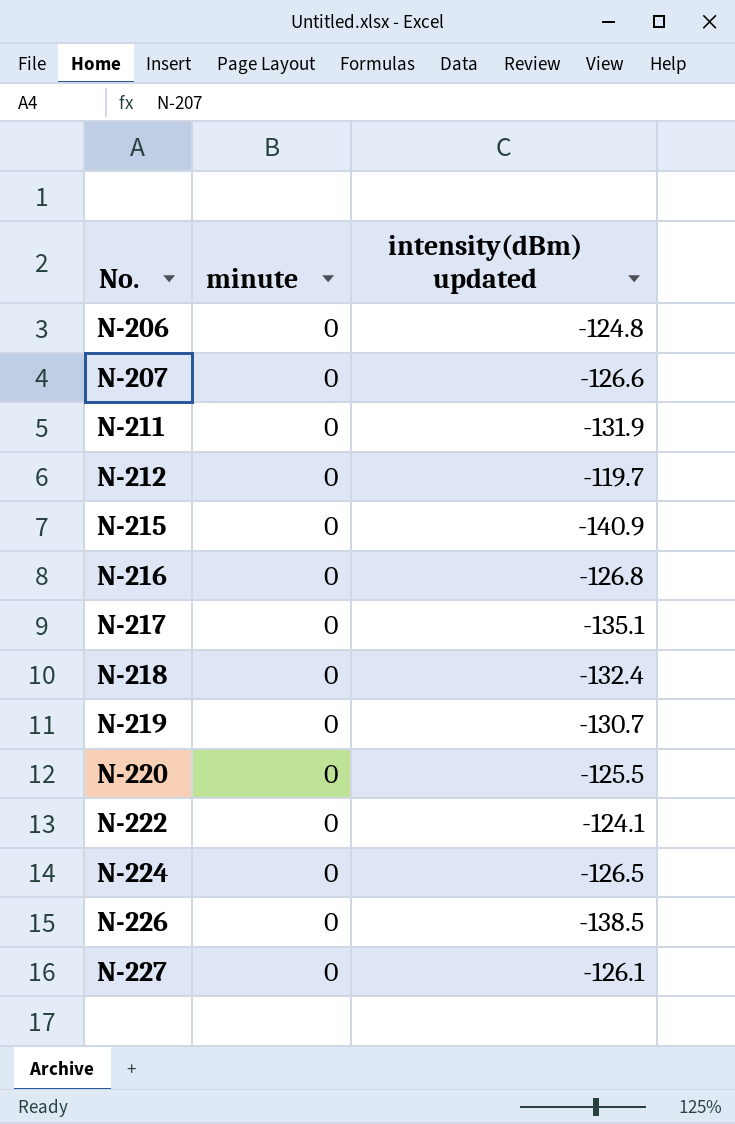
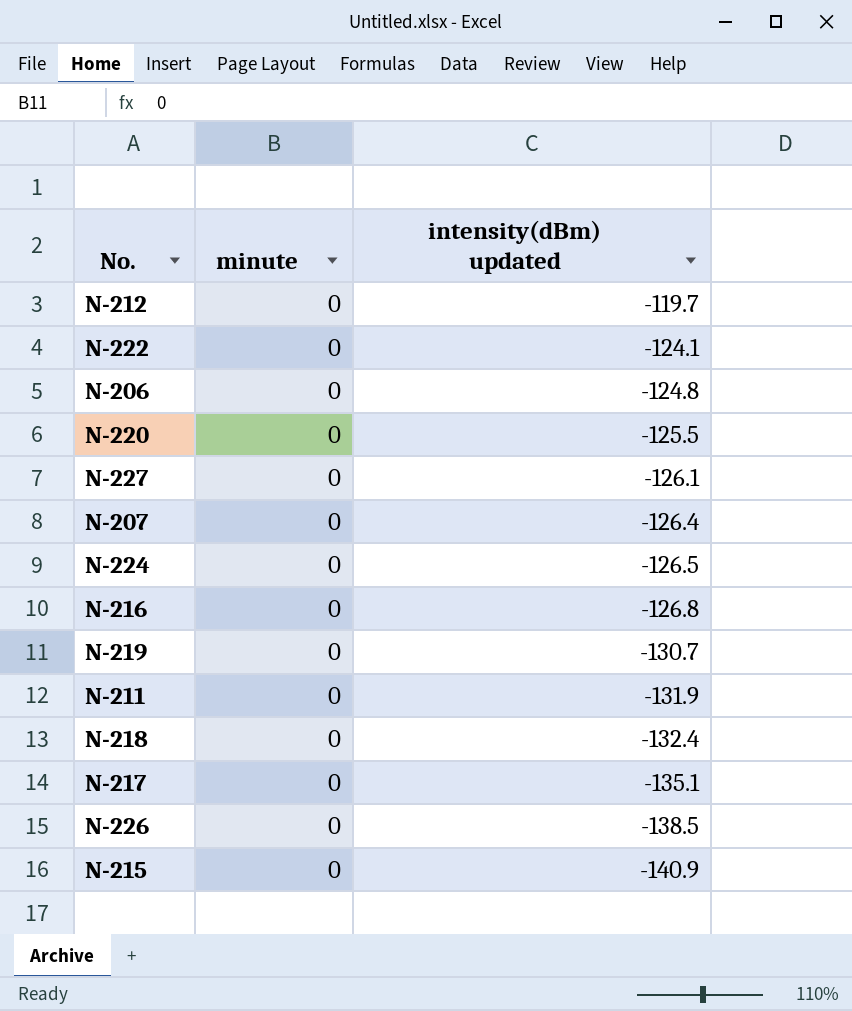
row order: No. ascending -> intensity(dBm) updated descending
N-207 | intensity(dBm) updated: -126.6 -> -126.4

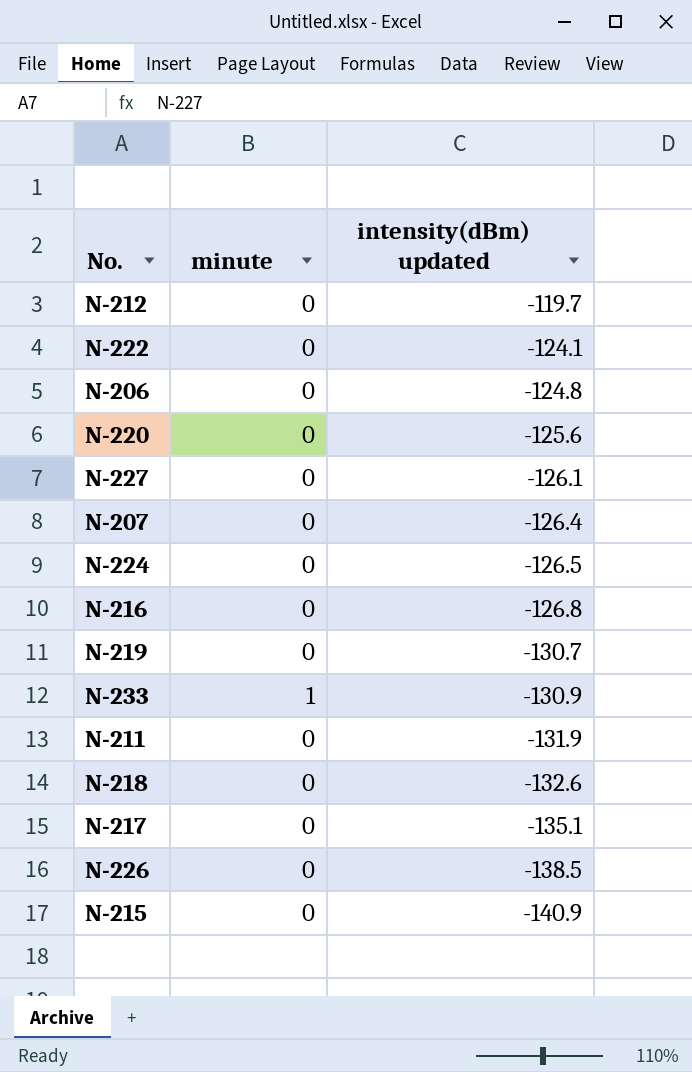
N-220 | intensity(dBm) updated: -125.5 -> -125.6
row N-233: none -> 1 | -130.9
N-218 | intensity(dBm) updated: -132.4 -> -132.6

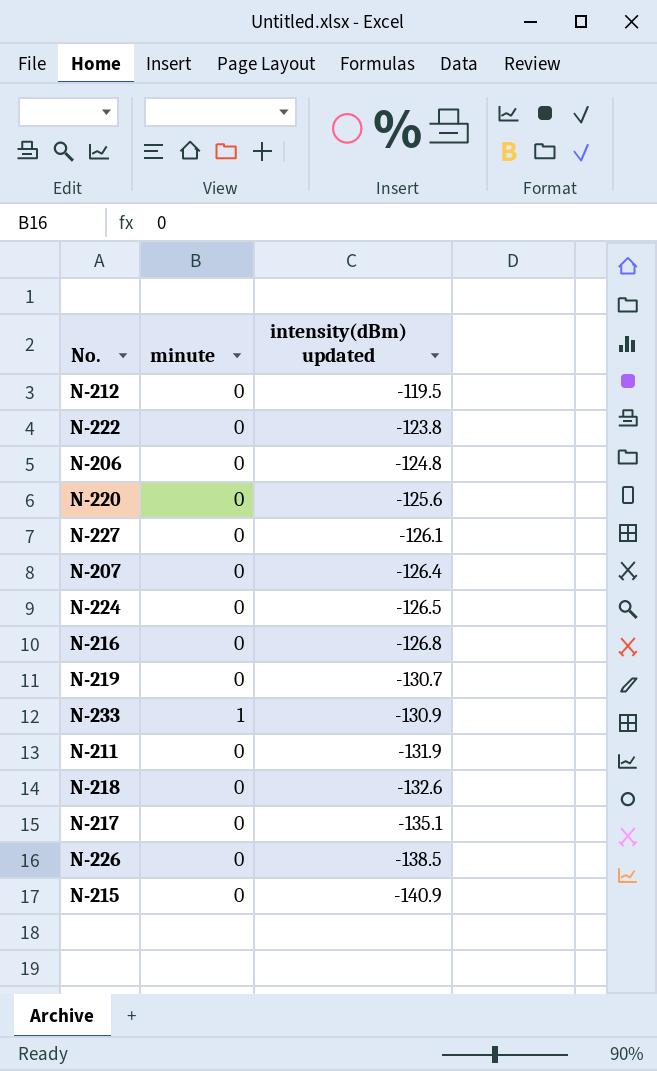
N-212 | intensity(dBm) updated: -119.7 -> -119.5
N-222 | intensity(dBm) updated: -124.1 -> -123.8

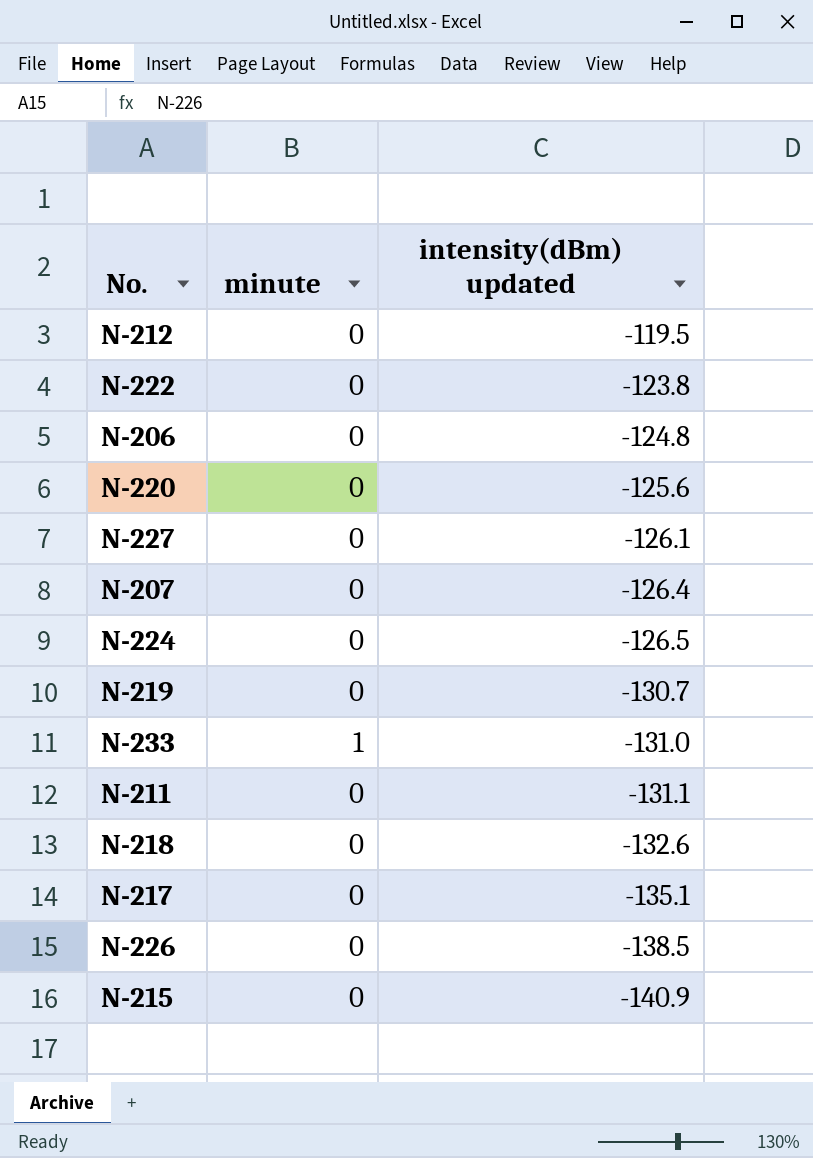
row N-216: 0 | -126.8 -> none
N-233 | intensity(dBm) updated: -130.9 -> -131.0
N-211 | intensity(dBm) updated: -131.9 -> -131.1

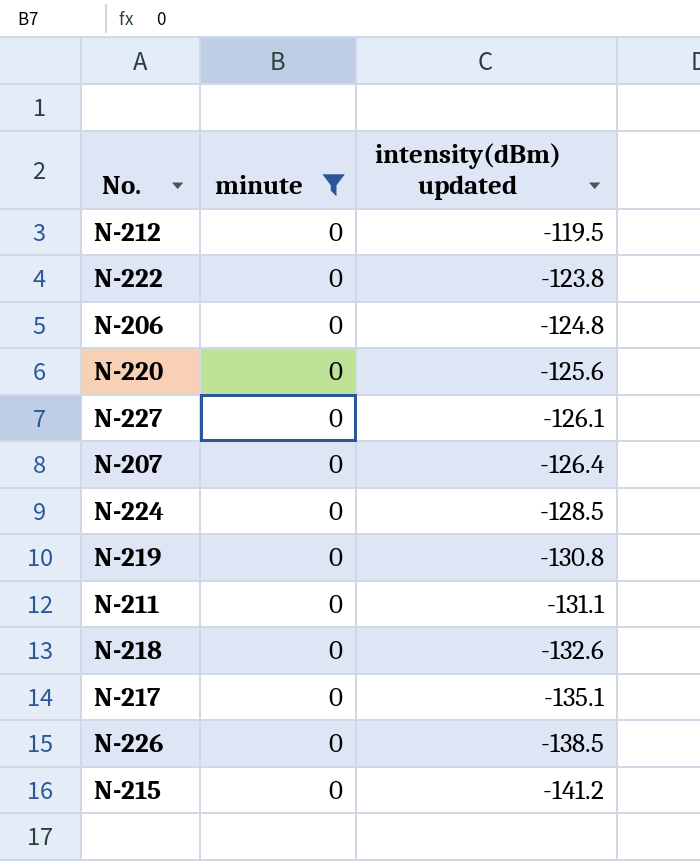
filter: none -> minute = 0
N-224 | intensity(dBm) updated: -126.5 -> -128.5
N-219 | intensity(dBm) updated: -130.7 -> -130.8
N-215 | intensity(dBm) updated: -140.9 -> -141.2

